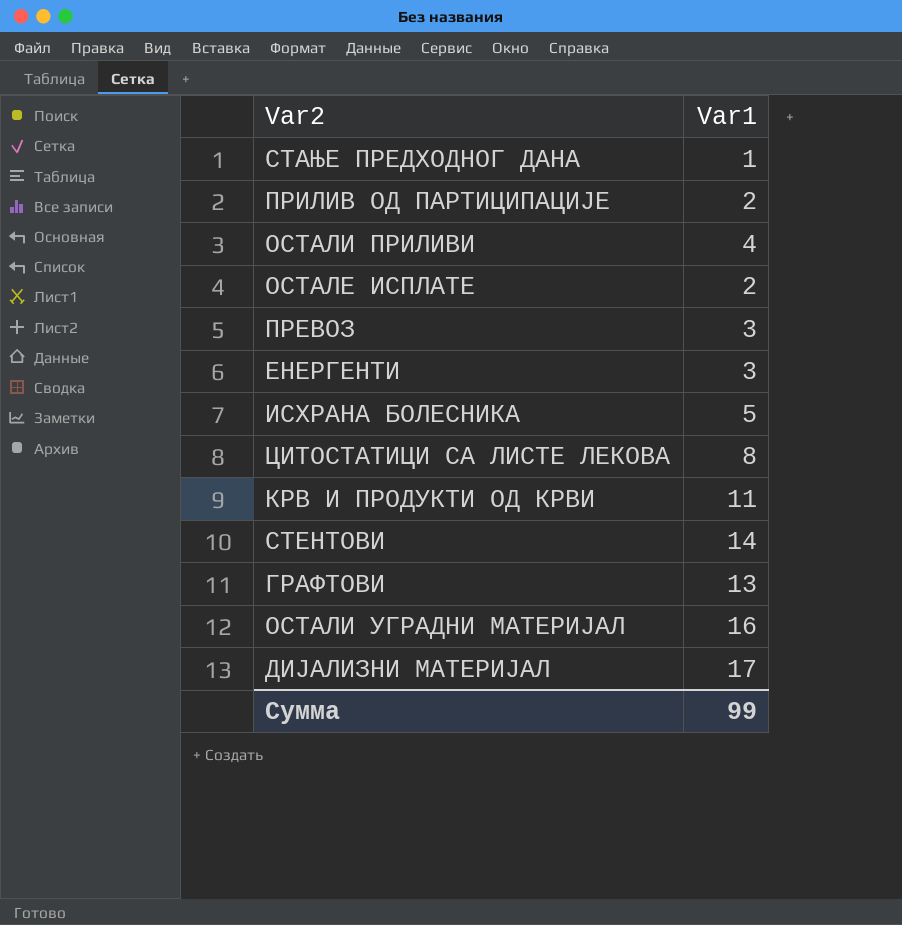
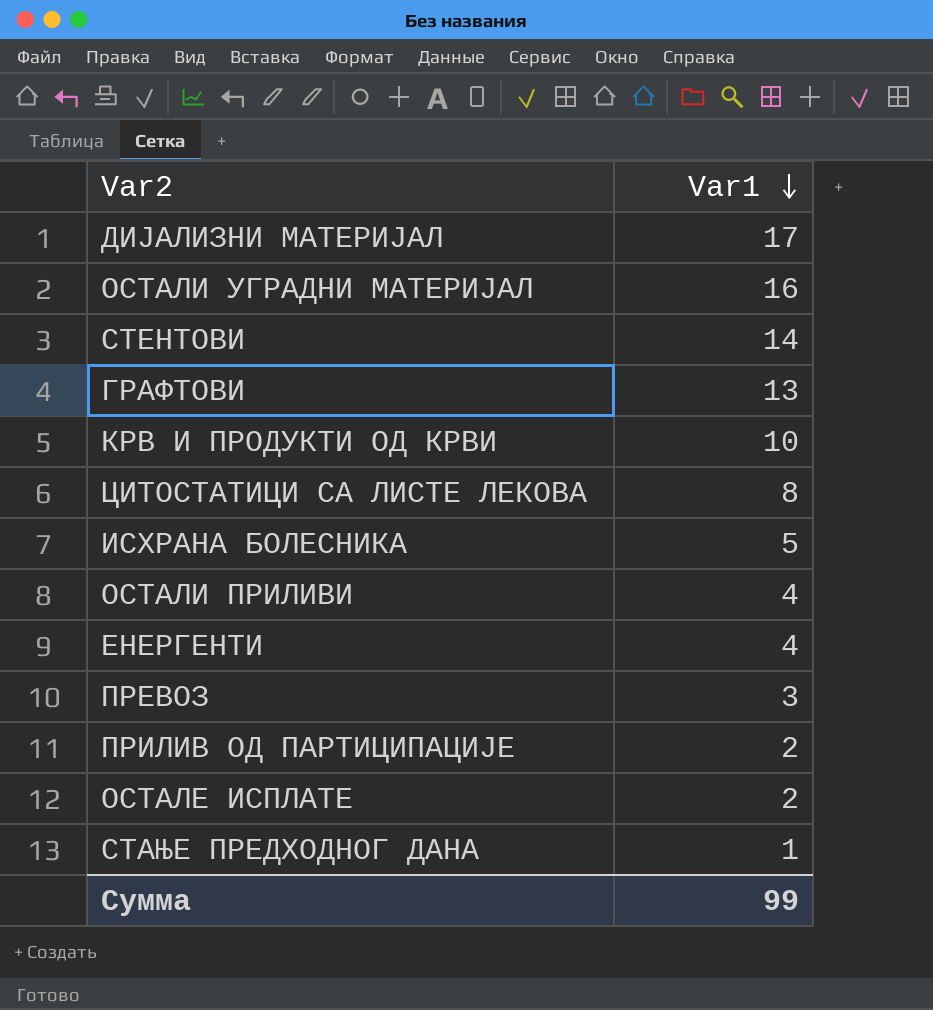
row order: none -> Var1 descending
КРВ И ПРОДУКТИ ОД КРВИ | Var1: 11 -> 10
ЕНЕРГЕНТИ | Var1: 3 -> 4

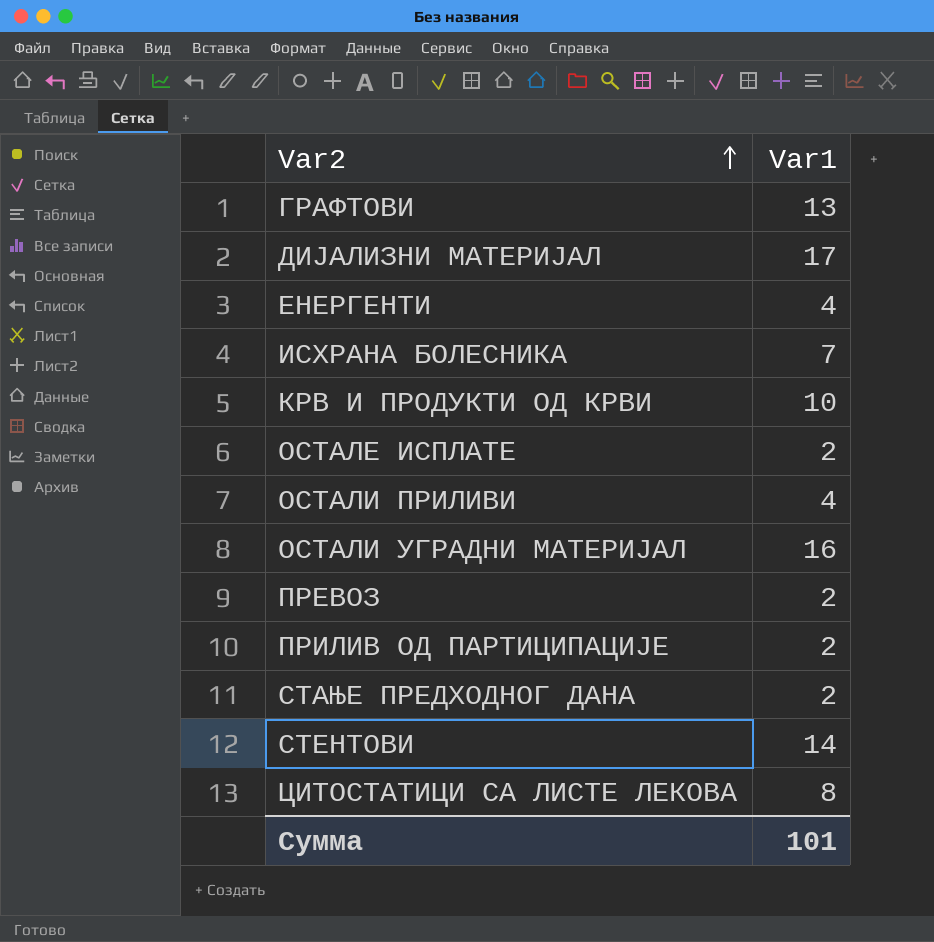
row order: Var1 descending -> Var2 ascending
ИСХРАНА БОЛЕСНИКА | Var1: 5 -> 7
ПРЕВОЗ | Var1: 3 -> 2
СТАЊЕ ПРЕДХОДНОГ ДАНА | Var1: 1 -> 2
Сумма | Var1: 99 -> 101

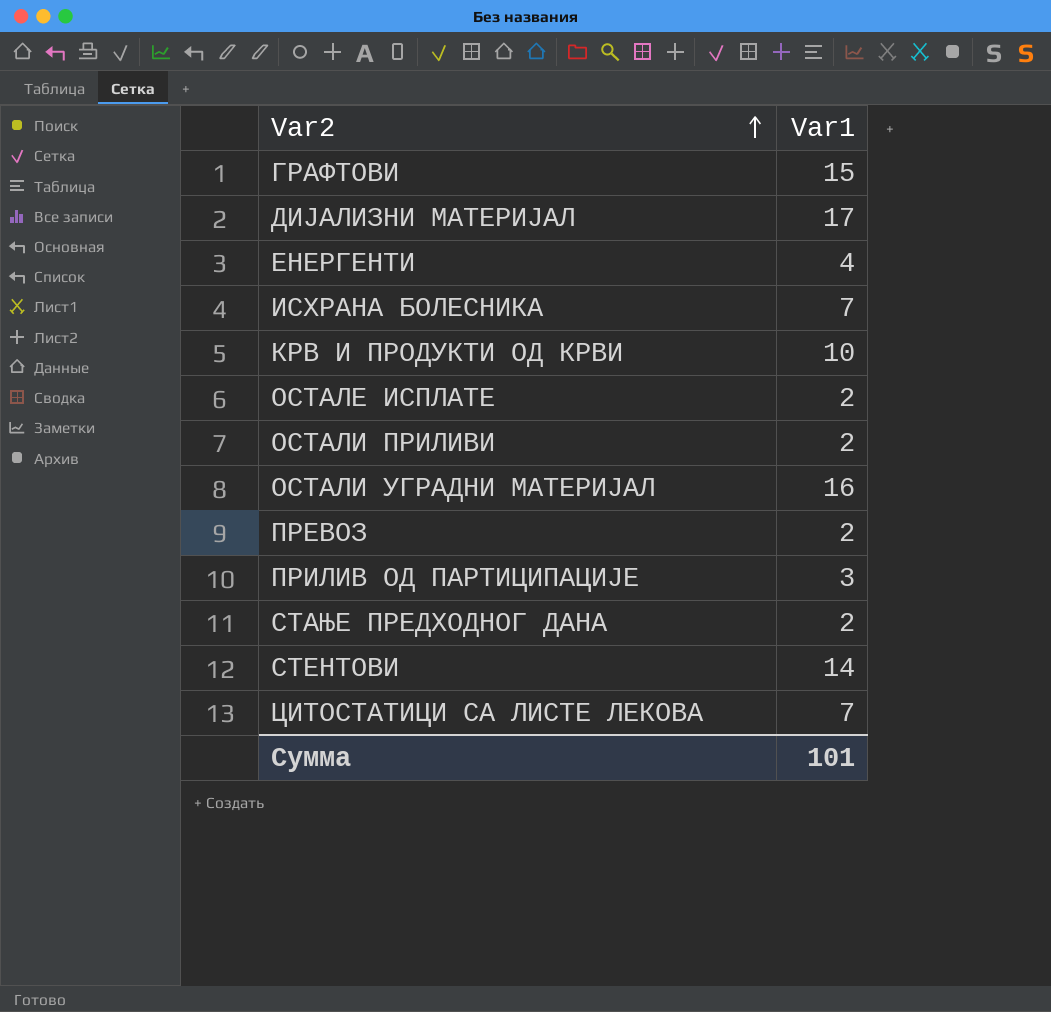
ГРАФТОВИ | Var1: 13 -> 15
ОСТАЛИ ПРИЛИВИ | Var1: 4 -> 2
ПРИЛИВ ОД ПАРТИЦИПАЦИЈЕ | Var1: 2 -> 3
ЦИТОСТАТИЦИ СА ЛИСТЕ ЛЕКОВА | Var1: 8 -> 7

